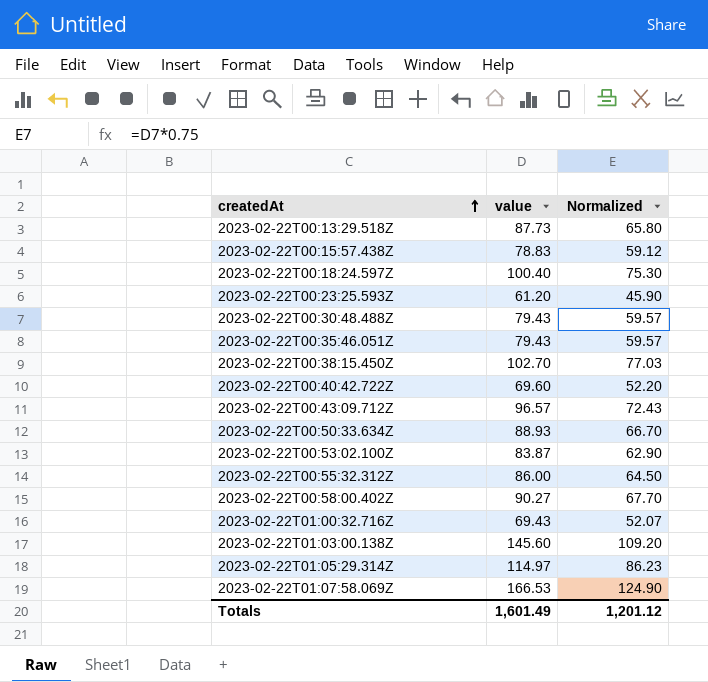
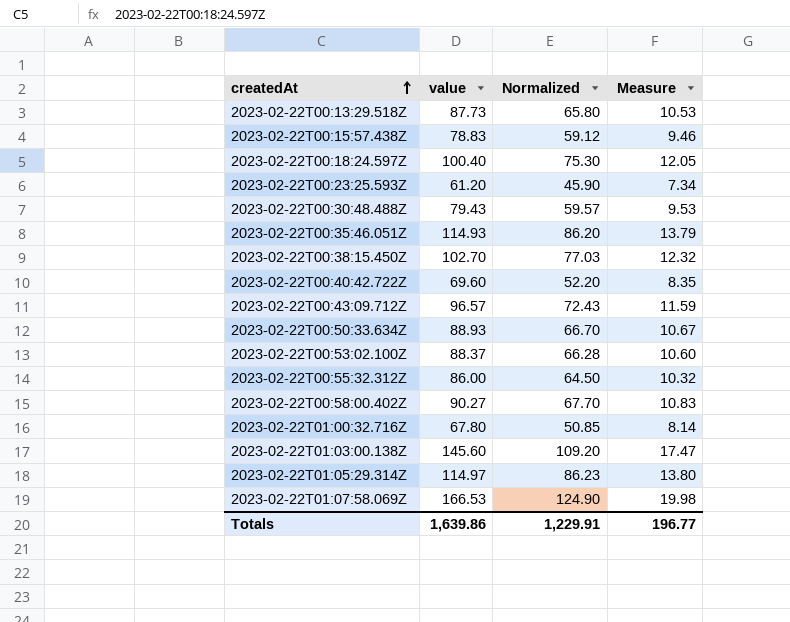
column Measure | formula: none -> [value] * 0.12
2023-02-22T00:35:46.051Z | value: 79.43 -> 114.93
2023-02-22T00:35:46.051Z | Normalized: 59.57 -> 86.20
2023-02-22T00:53:02.100Z | value: 83.87 -> 88.37
2023-02-22T00:53:02.100Z | Normalized: 62.90 -> 66.28
2023-02-22T01:00:32.716Z | value: 69.43 -> 67.80
2023-02-22T01:00:32.716Z | Normalized: 52.07 -> 50.85
Totals | value: 1,601.49 -> 1,639.86
Totals | Normalized: 1,201.12 -> 1,229.91

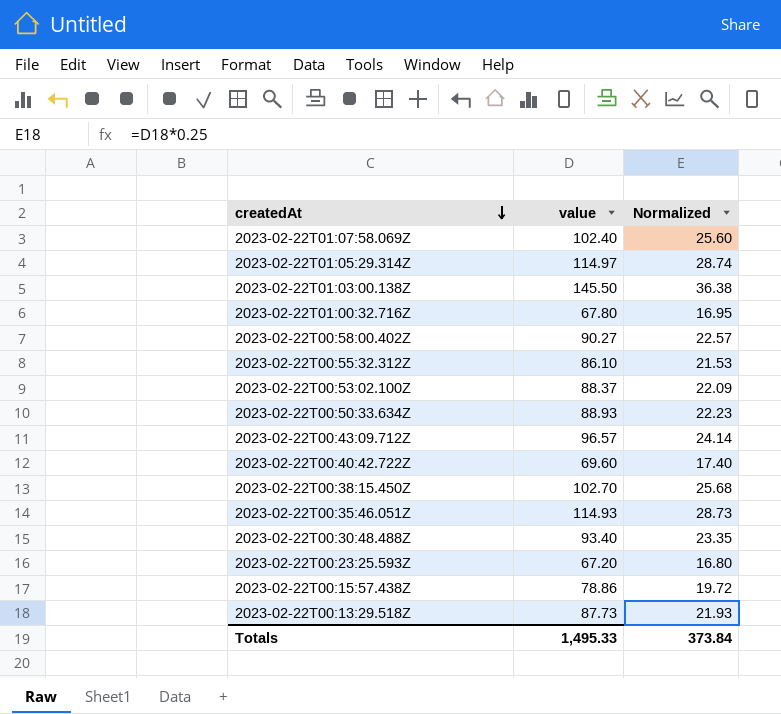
row order: createdAt ascending -> createdAt descending
column Measure | formula: [value] * 0.12 -> none
column Normalized | formula: [value] * 0.75 -> [value] * 0.25
row 2023-02-22T00:18:24.597Z: 100.40 | 75.30 | 12.05 -> none
2023-02-22T01:07:58.069Z | value: 166.53 -> 102.40
2023-02-22T01:03:00.138Z | value: 145.60 -> 145.50
2023-02-22T00:55:32.312Z | value: 86.00 -> 86.10
2023-02-22T00:30:48.488Z | value: 79.43 -> 93.40
2023-02-22T00:23:25.593Z | value: 61.20 -> 67.20
2023-02-22T00:15:57.438Z | value: 78.83 -> 78.86
Totals | value: 1,639.86 -> 1,495.33
Totals | Normalized: 1,229.91 -> 373.84

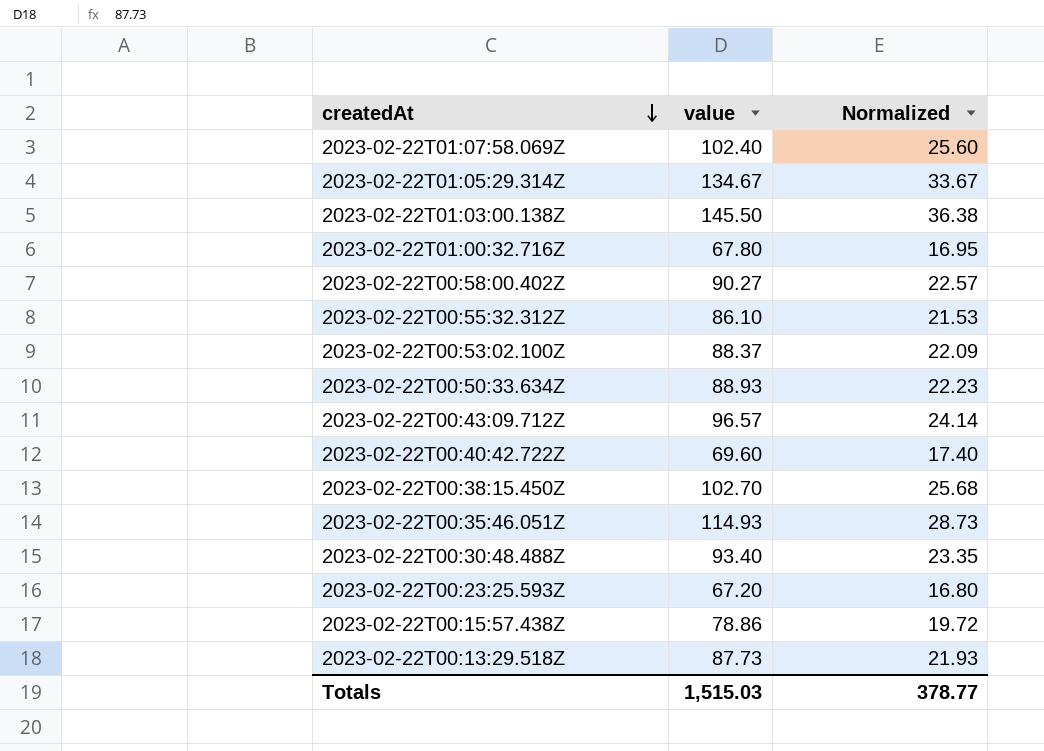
2023-02-22T01:05:29.314Z | value: 114.97 -> 134.67
2023-02-22T01:05:29.314Z | Normalized: 28.74 -> 33.67
Totals | value: 1,495.33 -> 1,515.03
Totals | Normalized: 373.84 -> 378.77

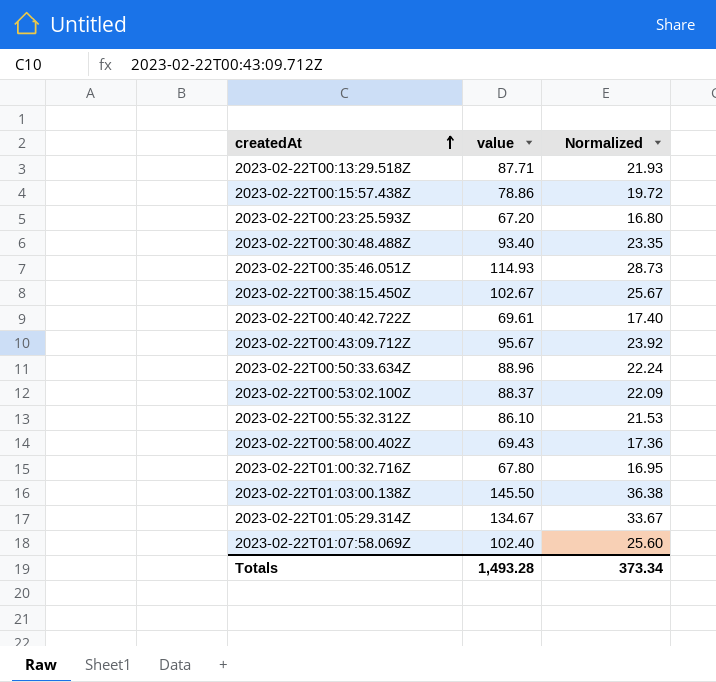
row order: createdAt descending -> createdAt ascending
2023-02-22T00:13:29.518Z | value: 87.73 -> 87.71
2023-02-22T00:38:15.450Z | value: 102.70 -> 102.67
2023-02-22T00:38:15.450Z | Normalized: 25.68 -> 25.67
2023-02-22T00:40:42.722Z | value: 69.60 -> 69.61
2023-02-22T00:43:09.712Z | value: 96.57 -> 95.67
2023-02-22T00:43:09.712Z | Normalized: 24.14 -> 23.92
2023-02-22T00:50:33.634Z | value: 88.93 -> 88.96
2023-02-22T00:50:33.634Z | Normalized: 22.23 -> 22.24
2023-02-22T00:58:00.402Z | value: 90.27 -> 69.43
2023-02-22T00:58:00.402Z | Normalized: 22.57 -> 17.36
Totals | value: 1,515.03 -> 1,493.28
Totals | Normalized: 378.77 -> 373.34

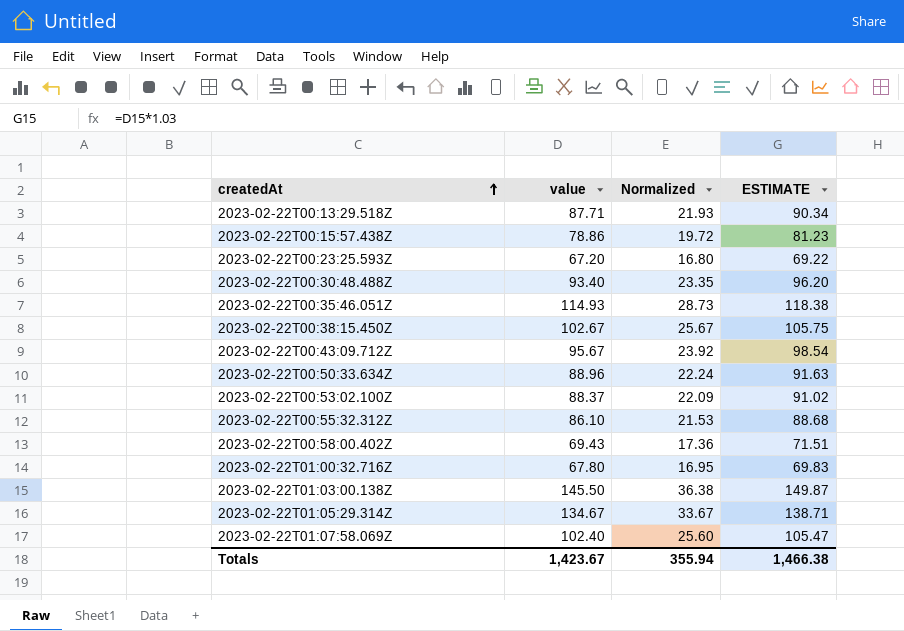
column ESTIMATE | formula: none -> [value] * 1.03
row 2023-02-22T00:40:42.722Z: 69.61 | 17.40 -> none
Totals | value: 1,493.28 -> 1,423.67
Totals | Normalized: 373.34 -> 355.94

